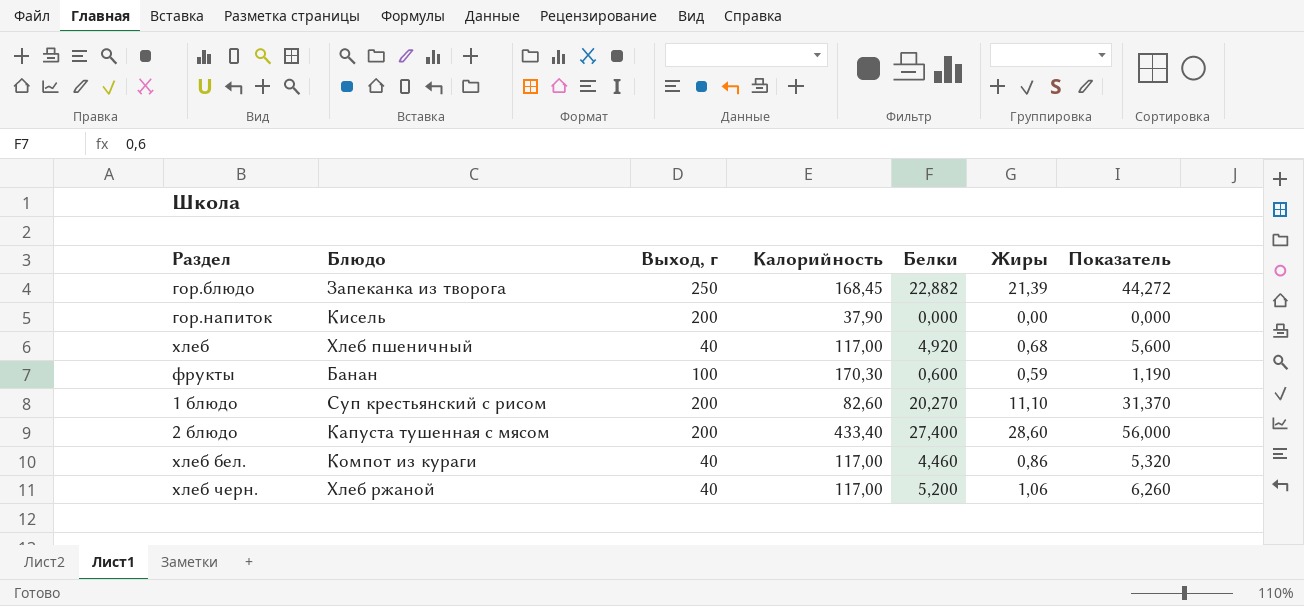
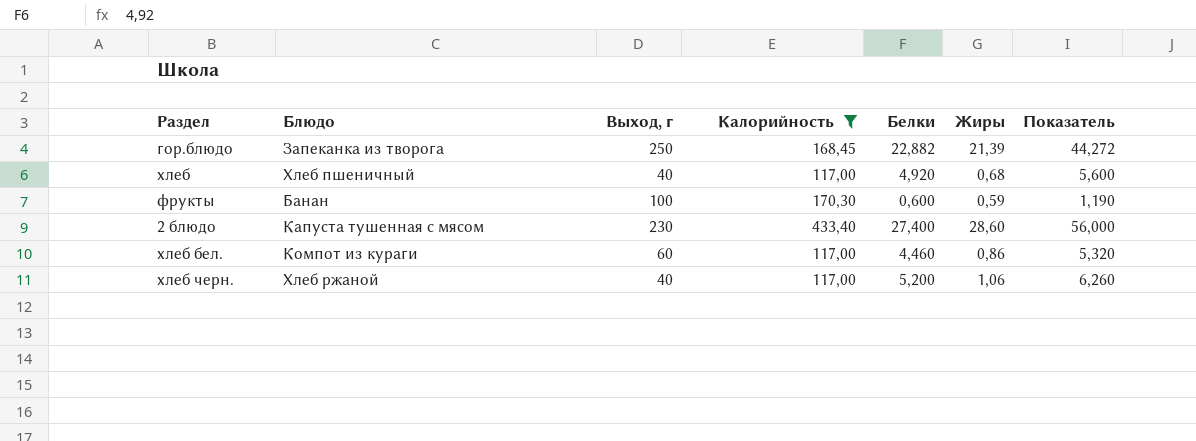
filter: none -> Калорийность >= 117,00
2 блюдо | Выход, г: 200 -> 230
хлеб бел. | Выход, г: 40 -> 60

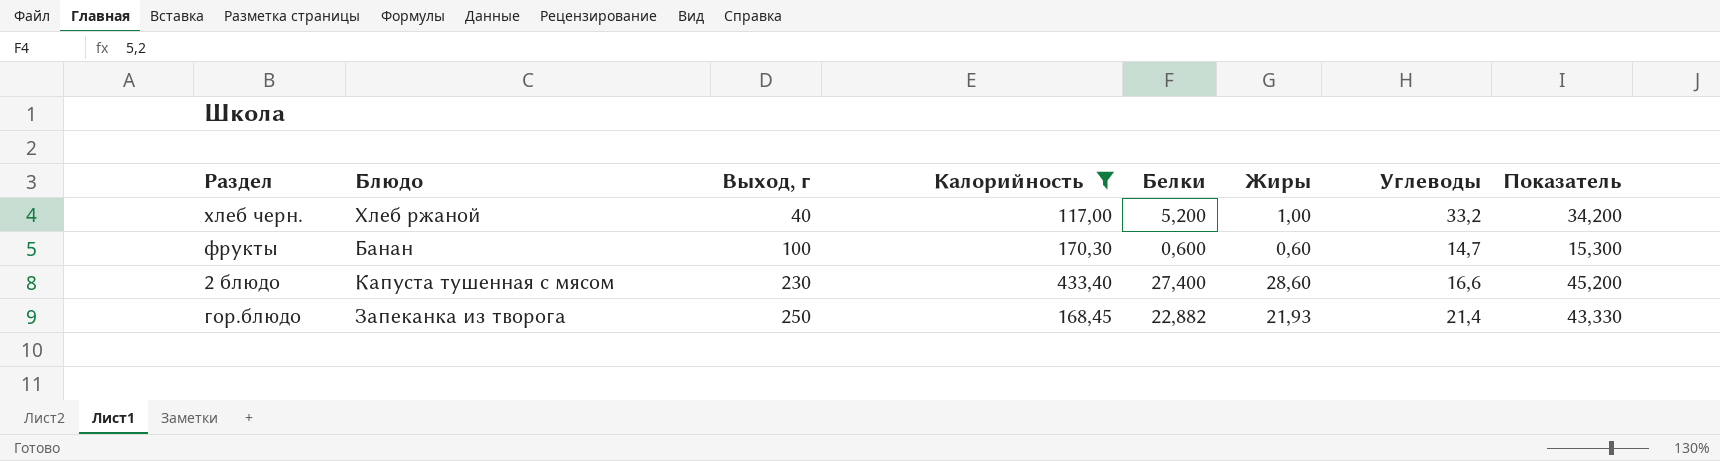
row order: none -> Выход, г ascending
column Углеводы | position: none -> 7
column Показатель | formula: [Белки] + [Жиры] -> [Жиры] + [Углеводы]
row хлеб: Хлеб пшеничный | 40 | 117,00 | 4,920 | 0,68 | 5,600 -> none
row хлеб бел.: Компот из кураги | 60 | 117,00 | 4,460 | 0,86 | 5,320 -> none
хлеб черн. | Жиры: 1,06 -> 1,00
фрукты | Жиры: 0,59 -> 0,60
гор.блюдо | Жиры: 21,39 -> 21,93

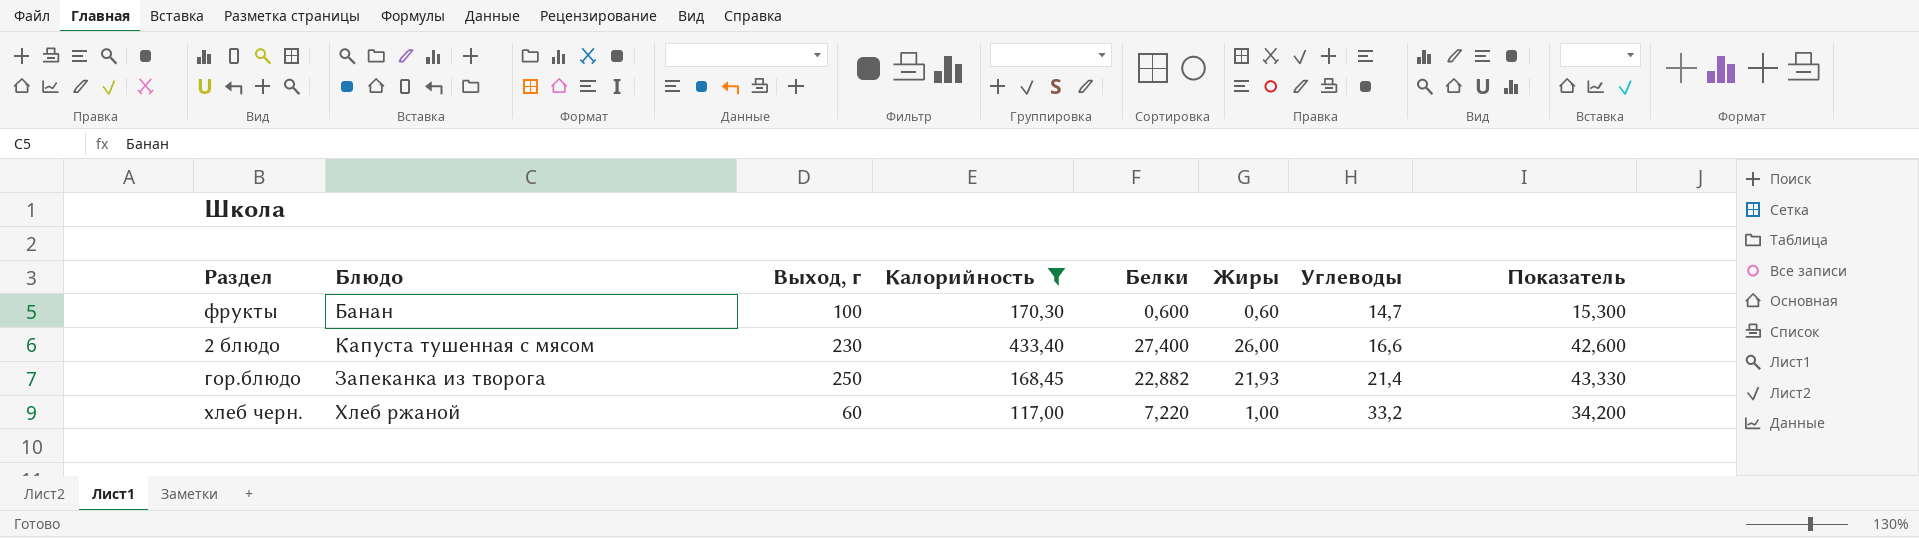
row order: Выход, г ascending -> Углеводы ascending
2 блюдо | Жиры: 28,60 -> 26,00
2 блюдо | Показатель: 45,200 -> 42,600
хлеб черн. | Выход, г: 40 -> 60
хлеб черн. | Белки: 5,200 -> 7,220

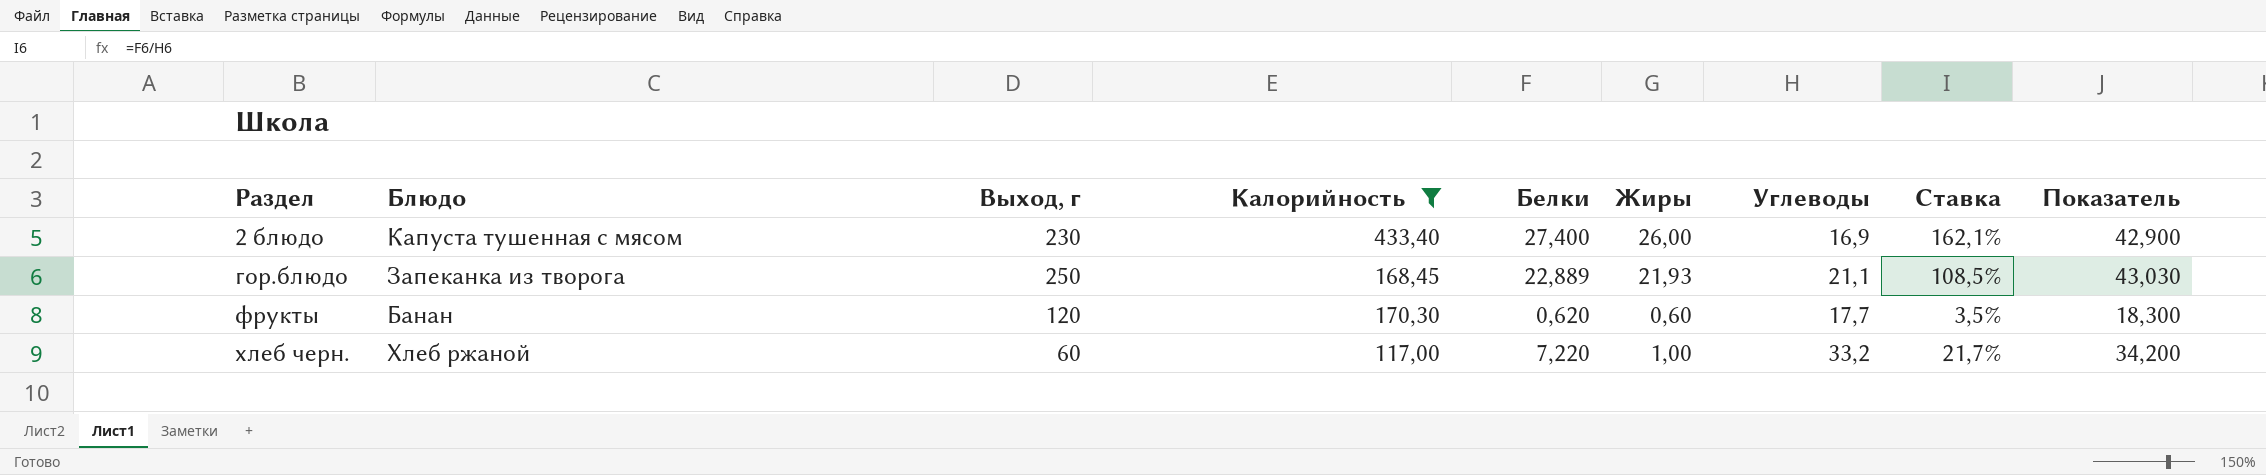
row order: Углеводы ascending -> Раздел ascending
column Ставка | formula: none -> [Белки] / [Углеводы]
2 блюдо | Углеводы: 16,6 -> 16,9
2 блюдо | Показатель: 42,600 -> 42,900
гор.блюдо | Белки: 22,882 -> 22,889
гор.блюдо | Углеводы: 21,4 -> 21,1
гор.блюдо | Показатель: 43,330 -> 43,030
фрукты | Выход, г: 100 -> 120
фрукты | Белки: 0,600 -> 0,620
фрукты | Углеводы: 14,7 -> 17,7
фрукты | Показатель: 15,300 -> 18,300

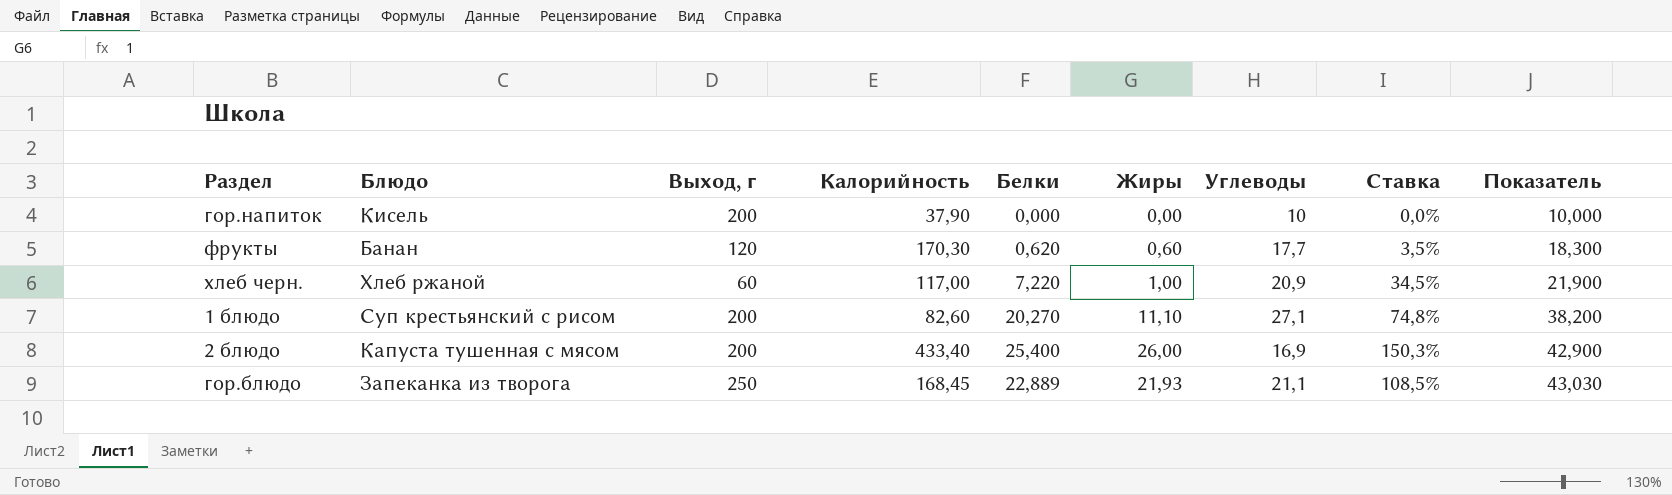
filter: Калорийность >= 117,00 -> none
row order: Раздел ascending -> Показатель ascending
хлеб черн. | Углеводы: 33,2 -> 20,9
хлеб черн. | Ставка: 21,7% -> 34,5%
хлеб черн. | Показатель: 34,200 -> 21,900
2 блюдо | Выход, г: 230 -> 200
2 блюдо | Белки: 27,400 -> 25,400
2 блюдо | Ставка: 162,1% -> 150,3%

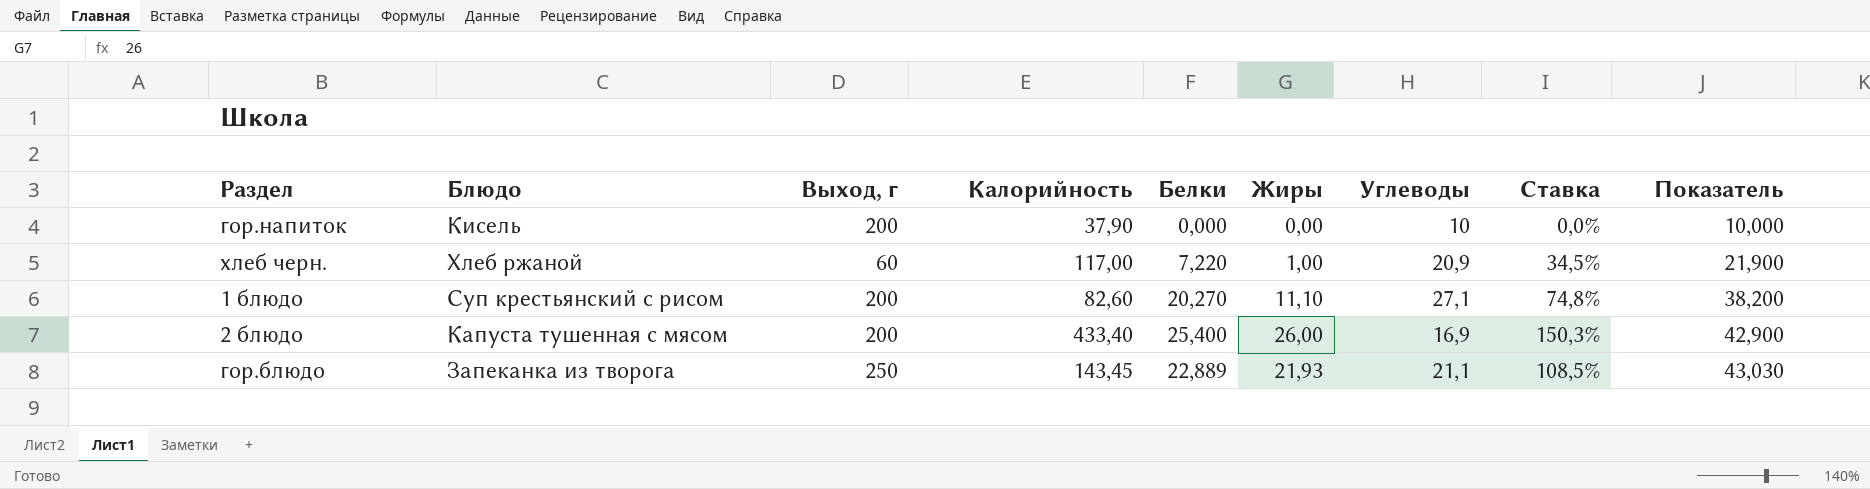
row фрукты: Банан | 120 | 170,30 | 0,620 | 0,60 | 17,7 | 3,5% | 18,300 -> none
гор.блюдо | Калорийность: 168,45 -> 143,45

